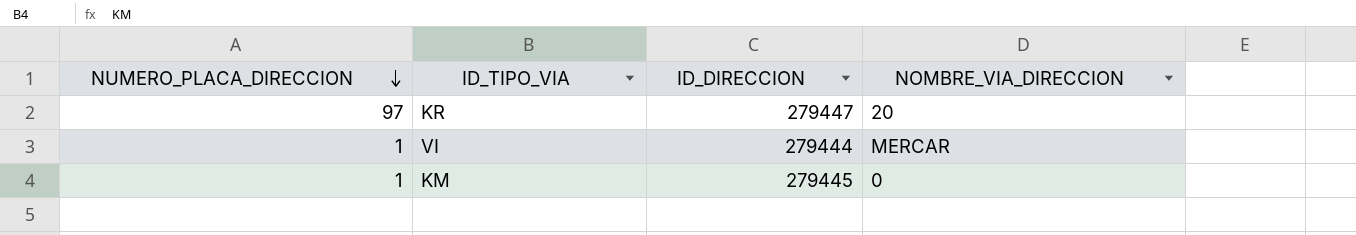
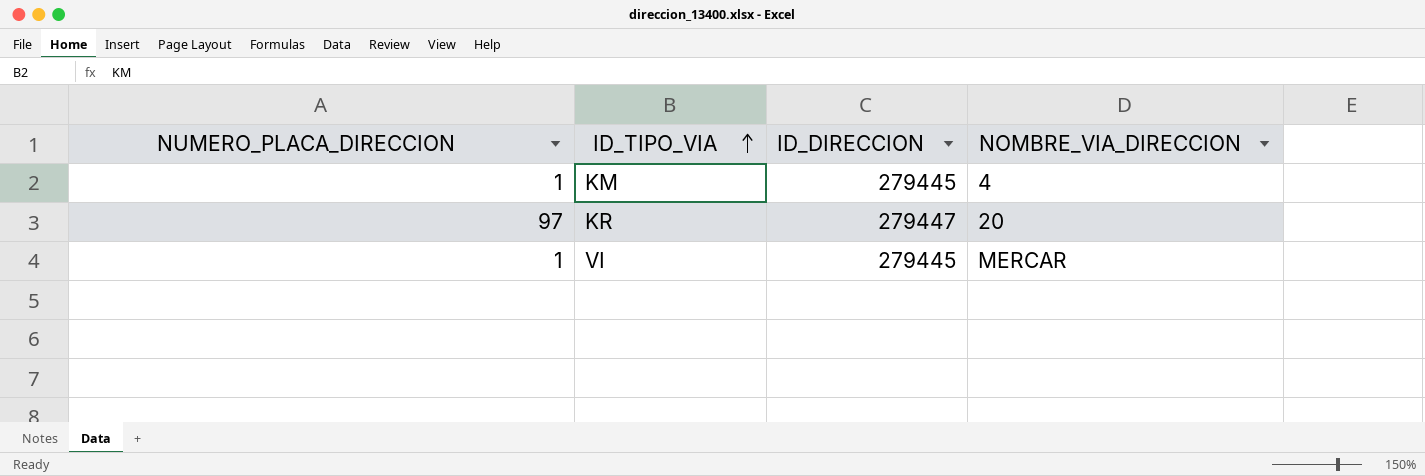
row order: NUMERO_PLACA_DIRECCION descending -> ID_TIPO_VIA ascending
KM | NOMBRE_VIA_DIRECCION: 0 -> 4
VI | ID_DIRECCION: 279444 -> 279445

